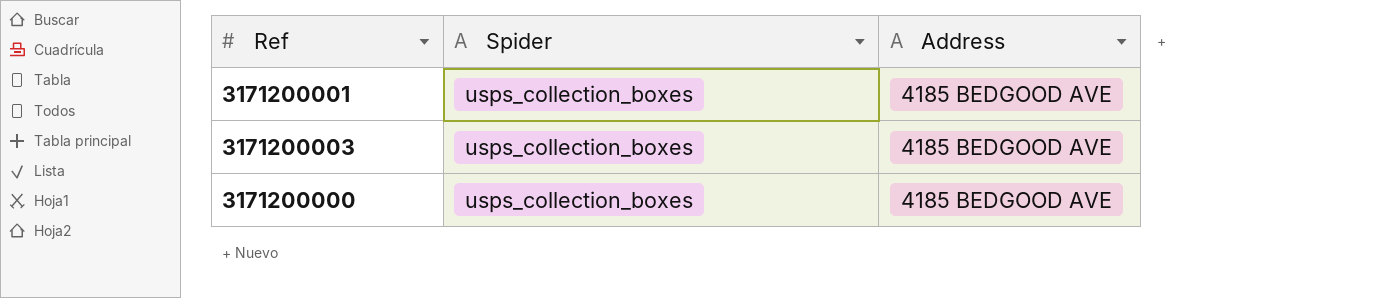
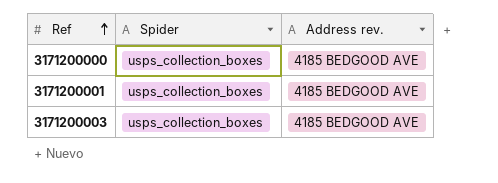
row order: none -> Ref ascending
column name: Address -> Address rev.

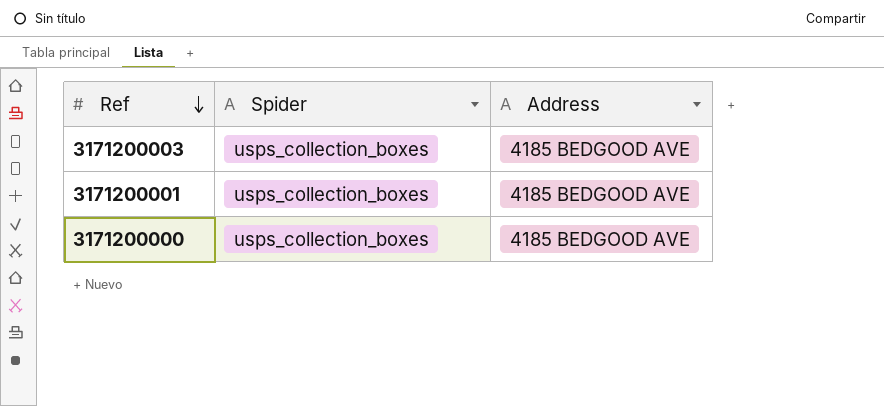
row order: Ref ascending -> Ref descending
column name: Address rev. -> Address

